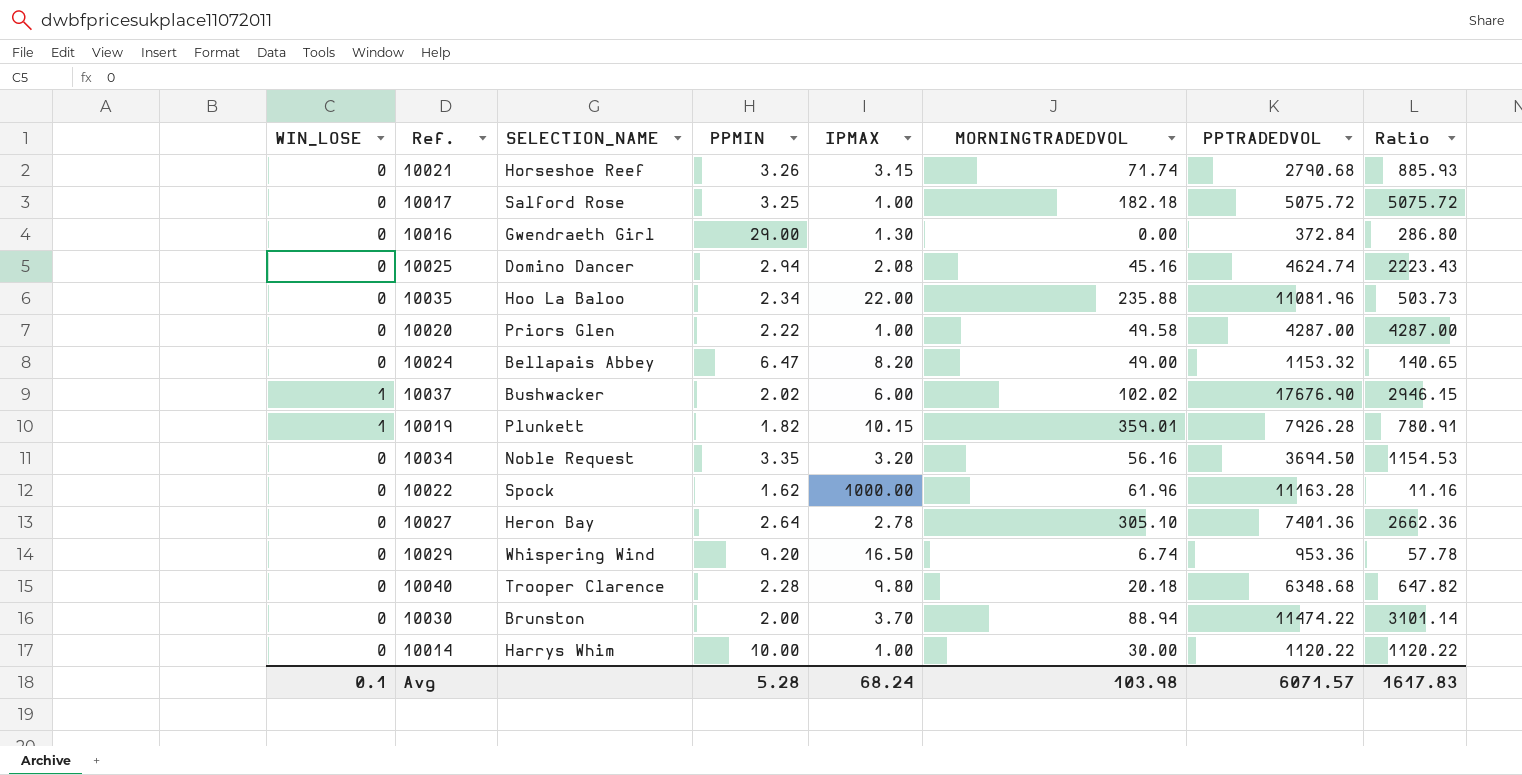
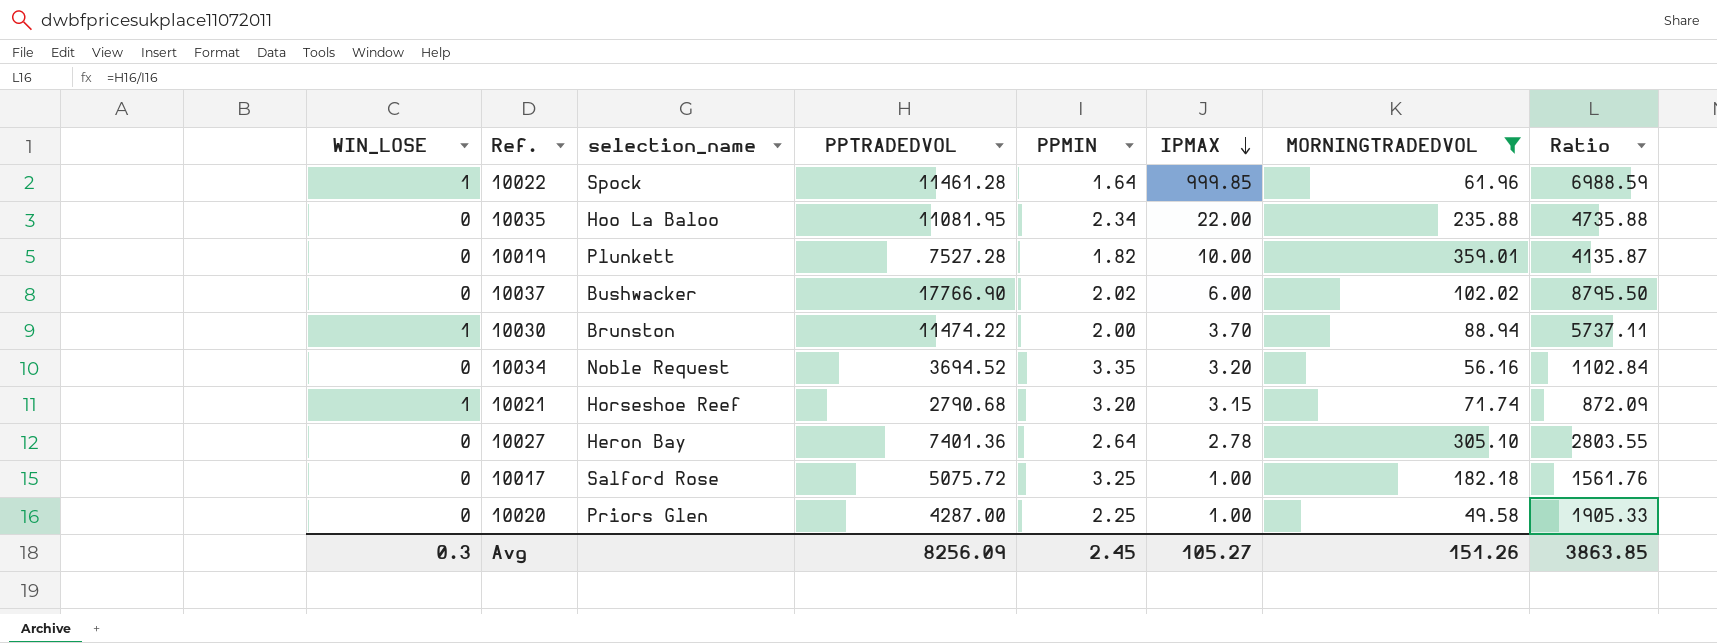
filter: none -> MORNINGTRADEDVOL >= 49.58
row order: none -> IPMAX descending
column name: SELECTION_NAME -> selection_name
column PPTRADEDVOL | position: 7 -> 4
column Ratio | formula: [PPTRADEDVOL] / [IPMAX] -> [PPTRADEDVOL] / [PPMIN]
10022 | WIN_LOSE: 0 -> 1
10022 | PPTRADEDVOL: 11163.28 -> 11461.28
10022 | PPMIN: 1.62 -> 1.64
10022 | IPMAX: 1000.00 -> 999.85
10035 | PPTRADEDVOL: 11081.96 -> 11081.95
10019 | WIN_LOSE: 1 -> 0
10019 | PPTRADEDVOL: 7926.28 -> 7527.28
10019 | IPMAX: 10.15 -> 10.00
10037 | WIN_LOSE: 1 -> 0
10037 | PPTRADEDVOL: 17676.90 -> 17766.90
10030 | WIN_LOSE: 0 -> 1
10034 | PPTRADEDVOL: 3694.50 -> 3694.52
10021 | WIN_LOSE: 0 -> 1
10021 | PPMIN: 3.26 -> 3.20
10020 | PPMIN: 2.22 -> 2.25
Avg | WIN_LOSE: 0.1 -> 0.3
Avg | PPTRADEDVOL: 6071.57 -> 8256.09
Avg | PPMIN: 5.28 -> 2.45
Avg | IPMAX: 68.24 -> 105.27
Avg | MORNINGTRADEDVOL: 103.98 -> 151.26
Avg | Ratio: 1617.83 -> 3863.85

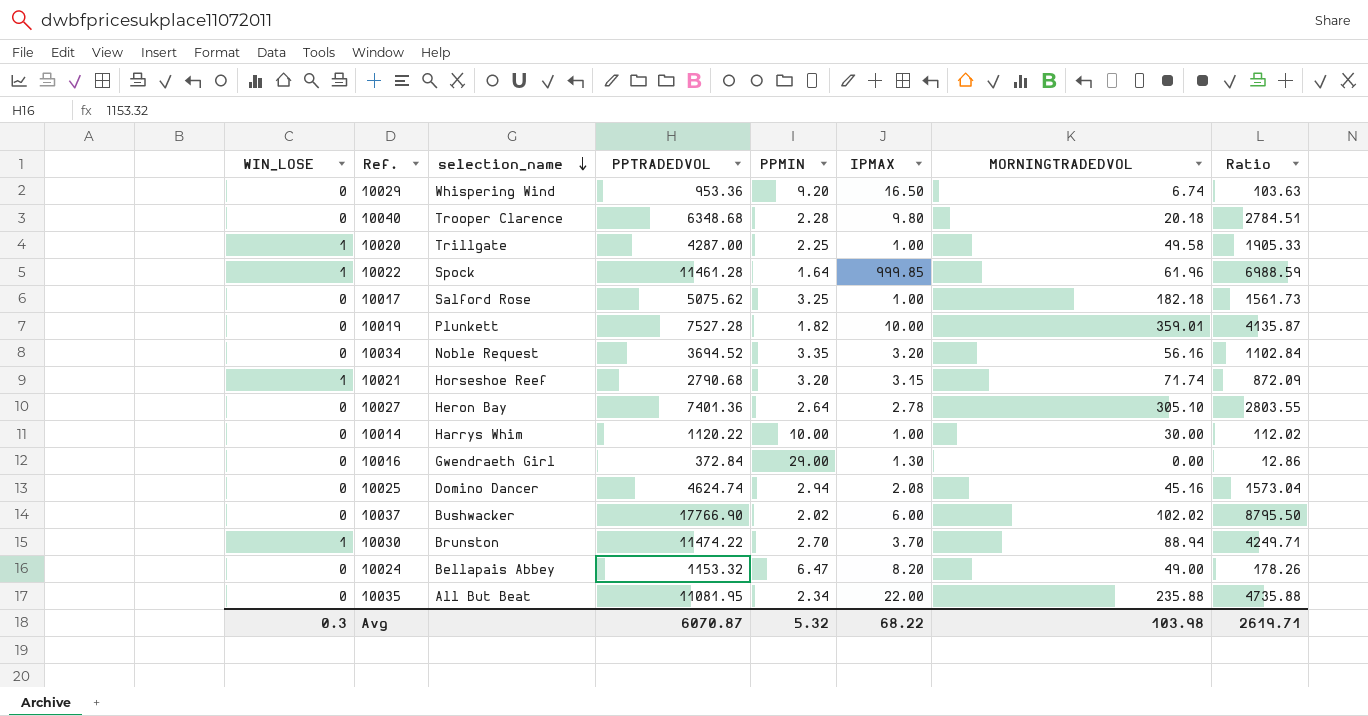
filter: MORNINGTRADEDVOL >= 49.58 -> none
row order: IPMAX descending -> selection_name descending
10020 | WIN_LOSE: 0 -> 1
10020 | selection_name: Priors Glen -> Trillgate
10017 | PPTRADEDVOL: 5075.72 -> 5075.62
10017 | Ratio: 1561.76 -> 1561.73
10030 | PPMIN: 2.00 -> 2.70
10030 | Ratio: 5737.11 -> 4249.71
10035 | selection_name: Hoo La Baloo -> All But Beat
Avg | PPTRADEDVOL: 8256.09 -> 6070.87
Avg | PPMIN: 2.45 -> 5.32
Avg | IPMAX: 105.27 -> 68.22
Avg | MORNINGTRADEDVOL: 151.26 -> 103.98
Avg | Ratio: 3863.85 -> 2619.71

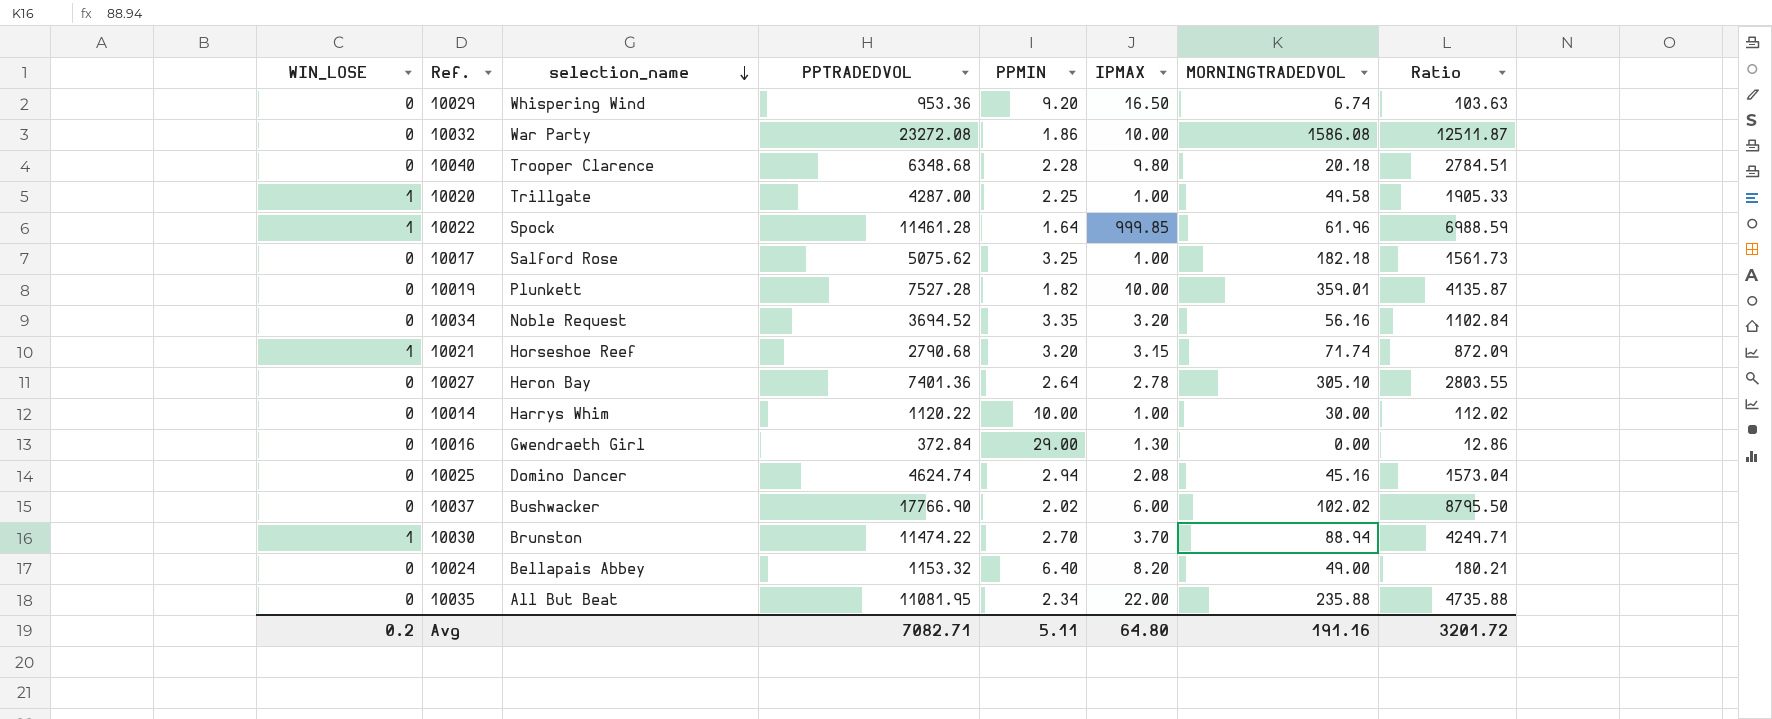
row 10032: none -> 0 | War Party | 23272.08 | 1.86 | 10.00 | 1586.08 | 12511.87
10024 | PPMIN: 6.47 -> 6.40
10024 | Ratio: 178.26 -> 180.21
Avg | WIN_LOSE: 0.3 -> 0.2
Avg | PPTRADEDVOL: 6070.87 -> 7082.71
Avg | PPMIN: 5.32 -> 5.11
Avg | IPMAX: 68.22 -> 64.80
Avg | MORNINGTRADEDVOL: 103.98 -> 191.16
Avg | Ratio: 2619.71 -> 3201.72

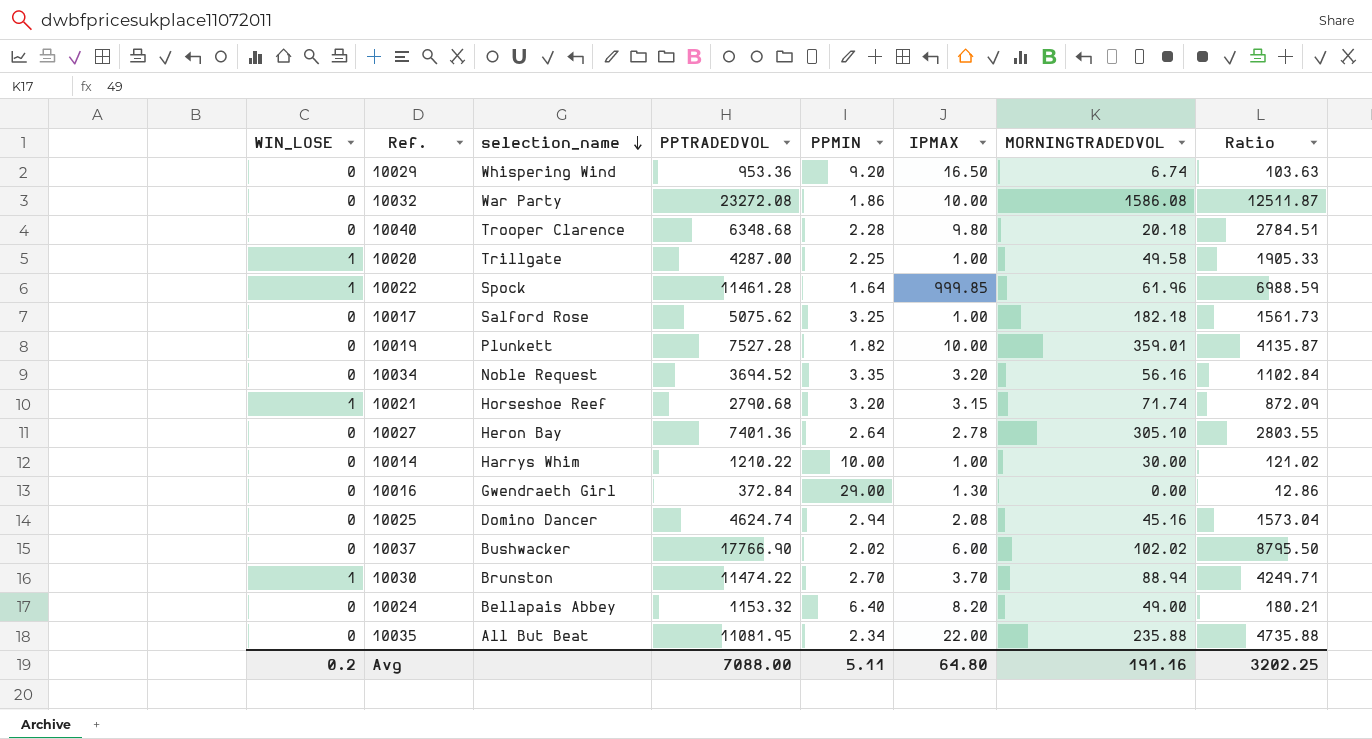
10014 | PPTRADEDVOL: 1120.22 -> 1210.22
10014 | Ratio: 112.02 -> 121.02
Avg | PPTRADEDVOL: 7082.71 -> 7088.00
Avg | Ratio: 3201.72 -> 3202.25

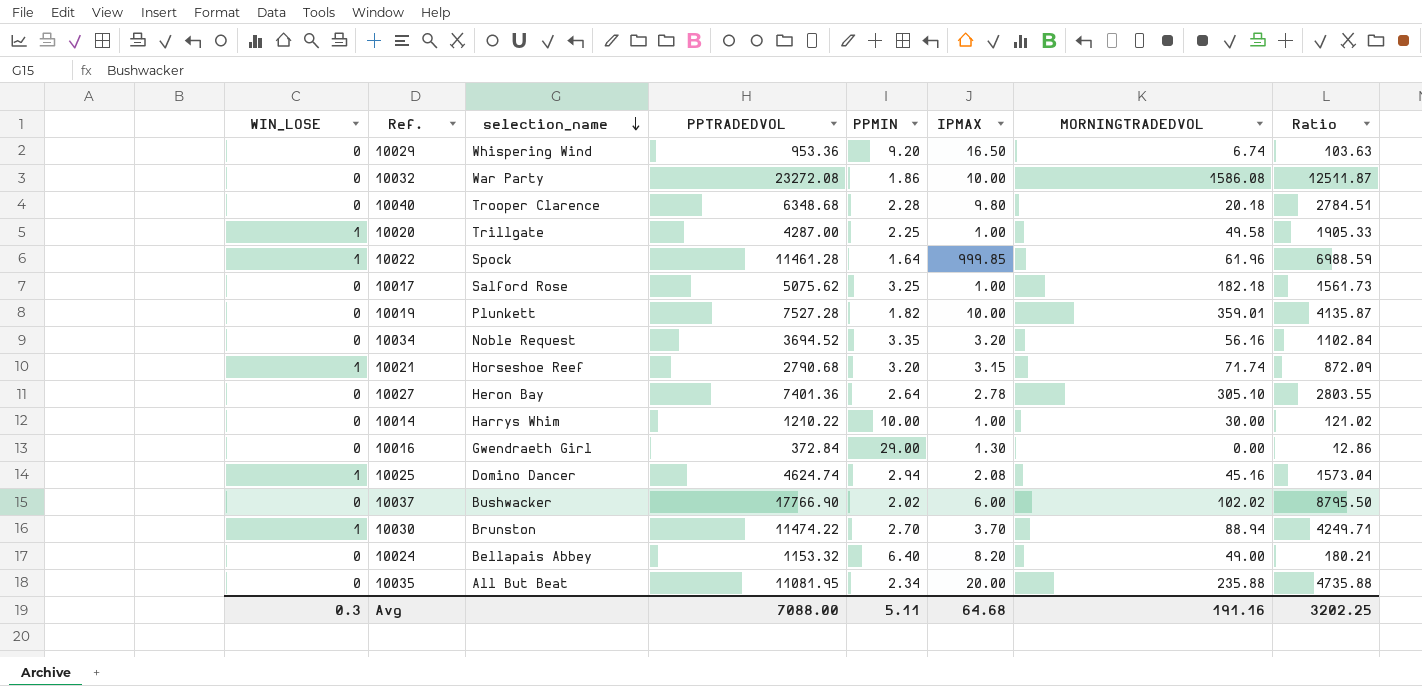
10025 | WIN_LOSE: 0 -> 1
10035 | IPMAX: 22.00 -> 20.00
Avg | WIN_LOSE: 0.2 -> 0.3
Avg | IPMAX: 64.80 -> 64.68

